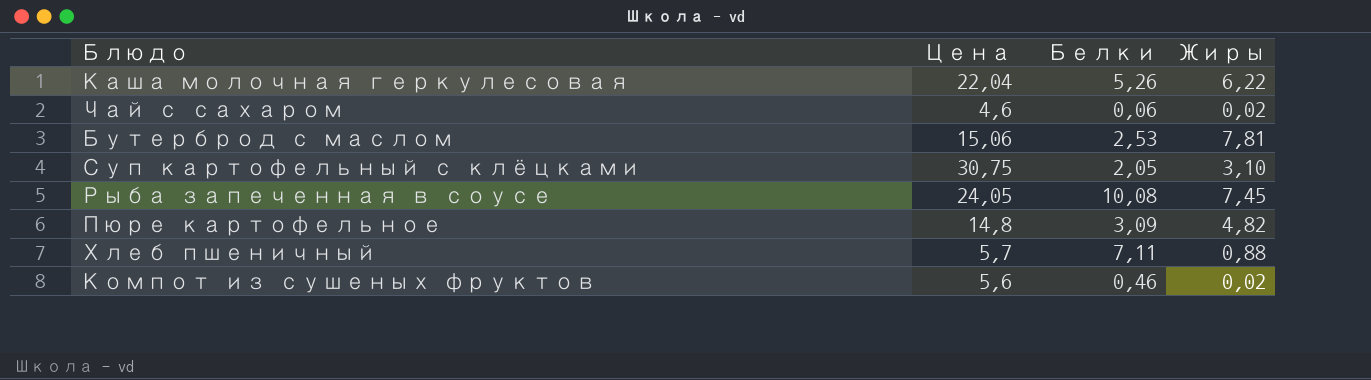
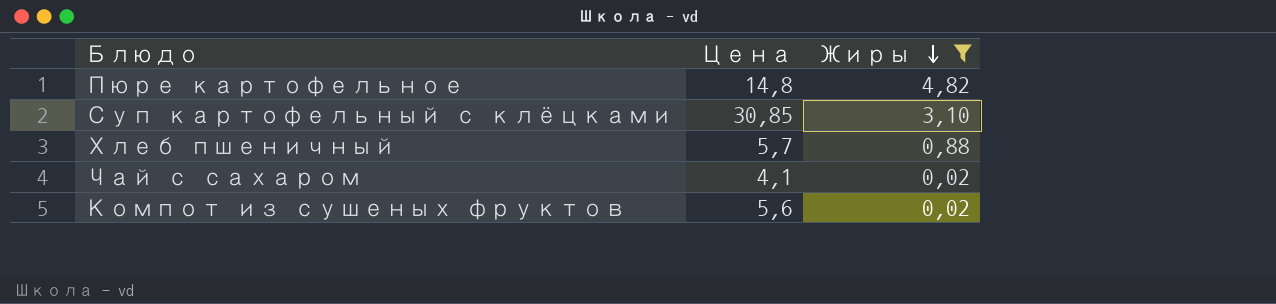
filter: none -> Жиры <= 4,82
row order: none -> Жиры descending
column Белки | position: 3 -> none
Суп картофельный с клёцками | Цена: 30,75 -> 30,85
Чай с сахаром | Цена: 4,6 -> 4,1

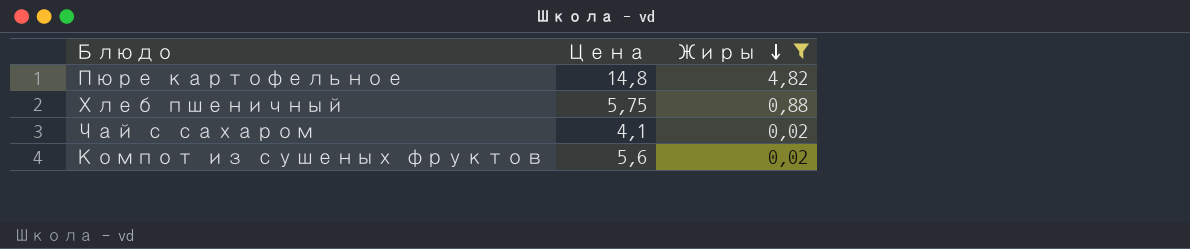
row Суп картофельный с клёцками: 30,85 | 3,10 -> none
Хлеб пшеничный | Цена: 5,7 -> 5,75

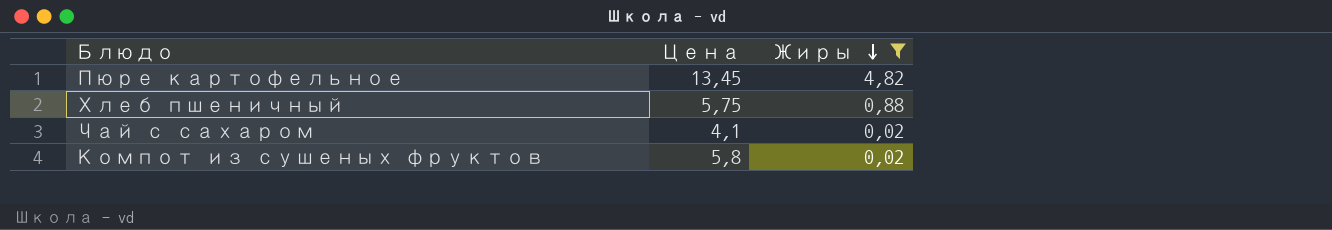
Пюре картофельное | Цена: 14,8 -> 13,45
Компот из сушеных фруктов | Цена: 5,6 -> 5,8

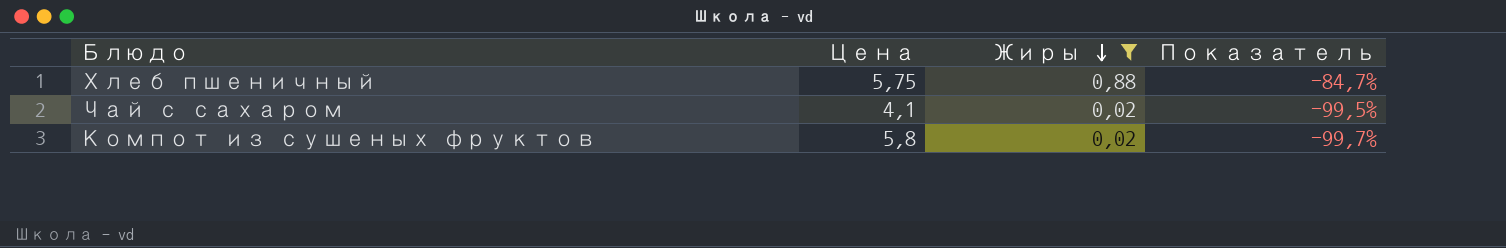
column Показатель | formula: none -> ([Жиры] - [Цена]) / [Цена]
row Пюре картофельное: 13,45 | 4,82 -> none

